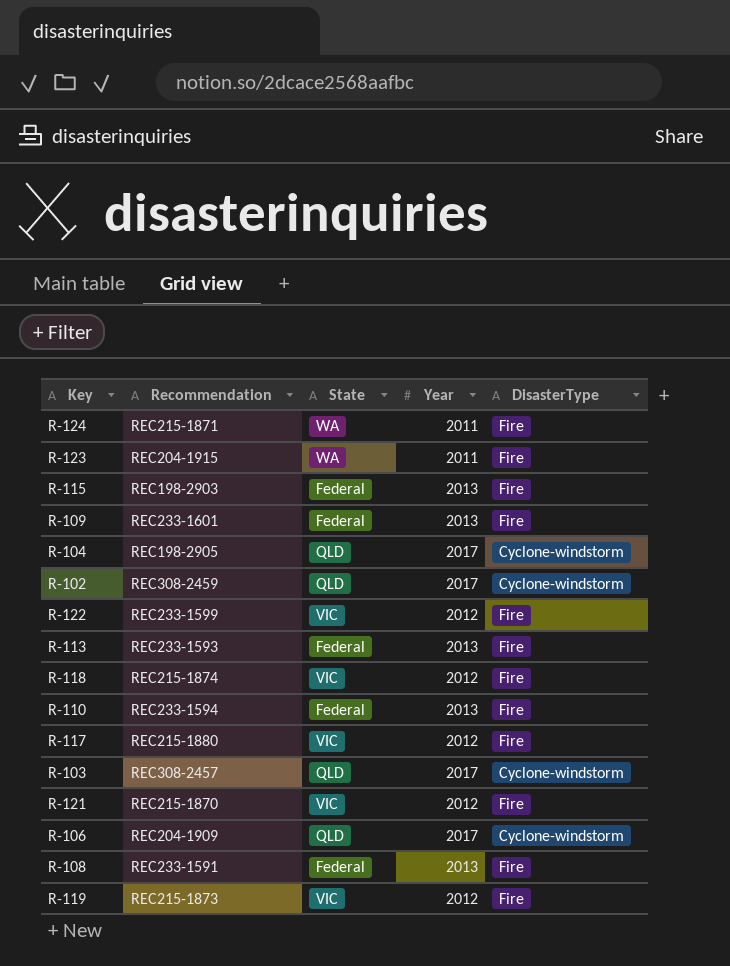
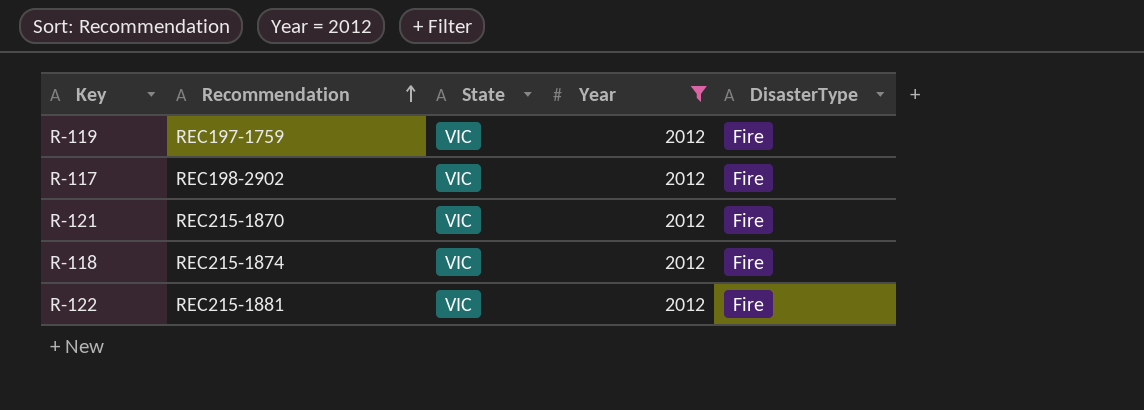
filter: none -> Year = 2012
row order: none -> Recommendation ascending
R-119 | Recommendation: REC215-1873 -> REC197-1759
R-117 | Recommendation: REC215-1880 -> REC198-2902
R-122 | Recommendation: REC233-1599 -> REC215-1881

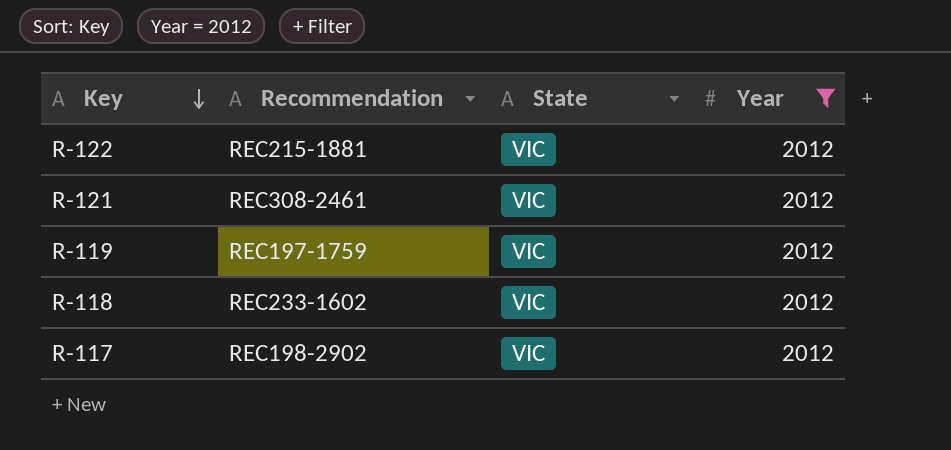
row order: Recommendation ascending -> Key descending
column DisasterType | position: 5 -> none
R-121 | Recommendation: REC215-1870 -> REC308-2461
R-118 | Recommendation: REC215-1874 -> REC233-1602

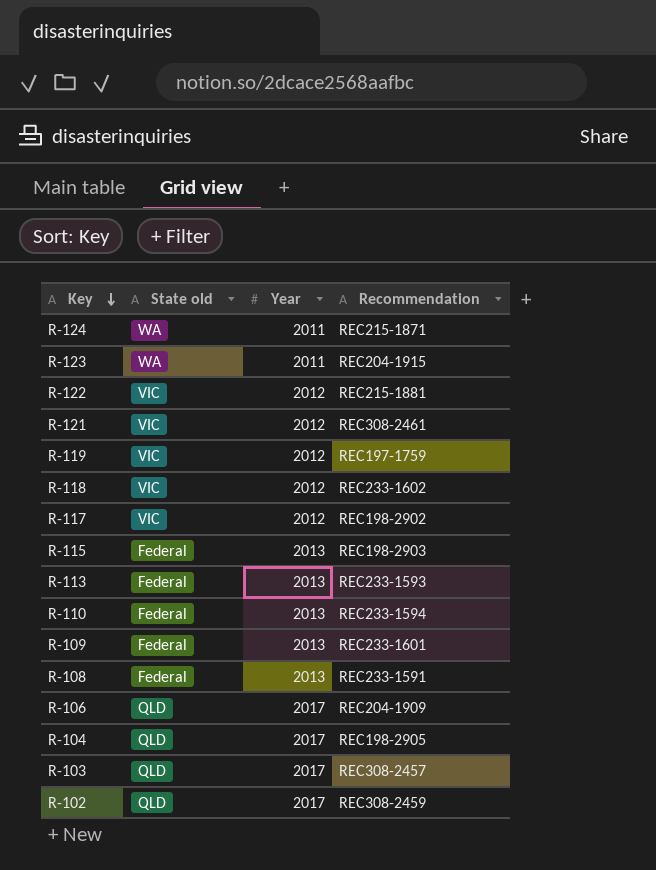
filter: Year = 2012 -> none
column name: State -> State old
column Recommendation | position: 2 -> 4

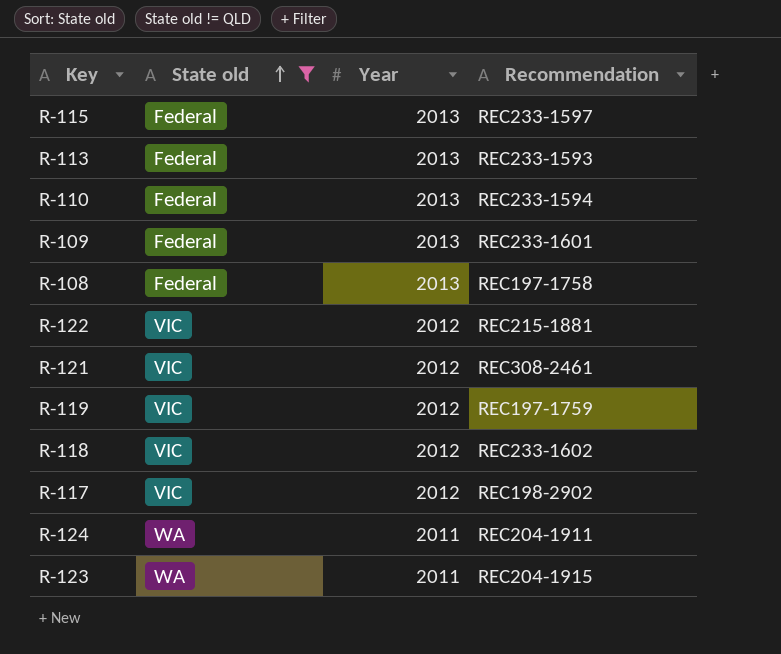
filter: none -> State old != QLD
row order: Key descending -> State old ascending
R-115 | Recommendation: REC198-2903 -> REC233-1597
R-108 | Recommendation: REC233-1591 -> REC197-1758
R-124 | Recommendation: REC215-1871 -> REC204-1911

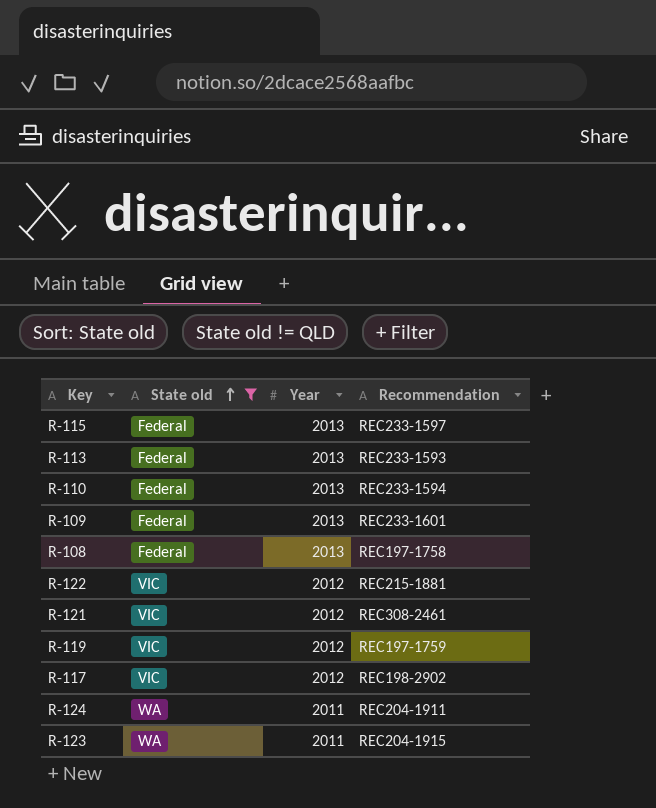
row R-118: VIC | 2012 | REC233-1602 -> none

